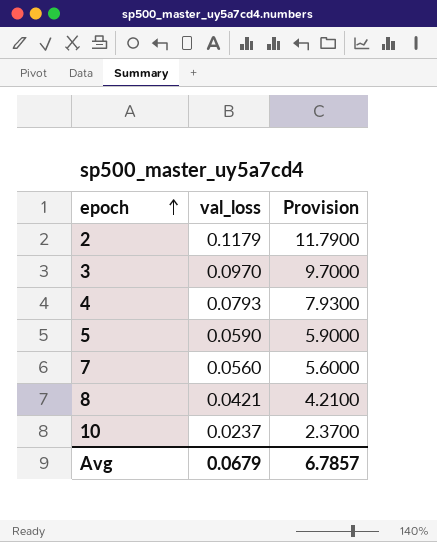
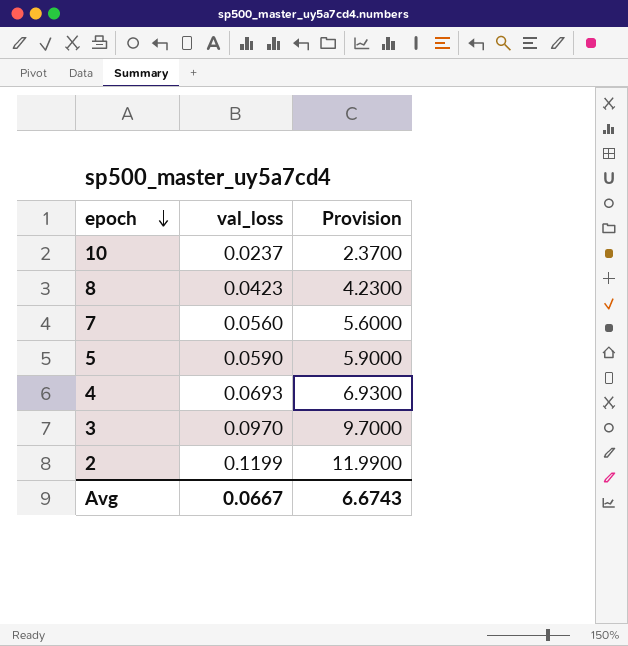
row order: epoch ascending -> epoch descending
8 | val_loss: 0.0421 -> 0.0423
8 | Provision: 4.2100 -> 4.2300
4 | val_loss: 0.0793 -> 0.0693
4 | Provision: 7.9300 -> 6.9300
2 | val_loss: 0.1179 -> 0.1199
2 | Provision: 11.7900 -> 11.9900
Avg | val_loss: 0.0679 -> 0.0667
Avg | Provision: 6.7857 -> 6.6743

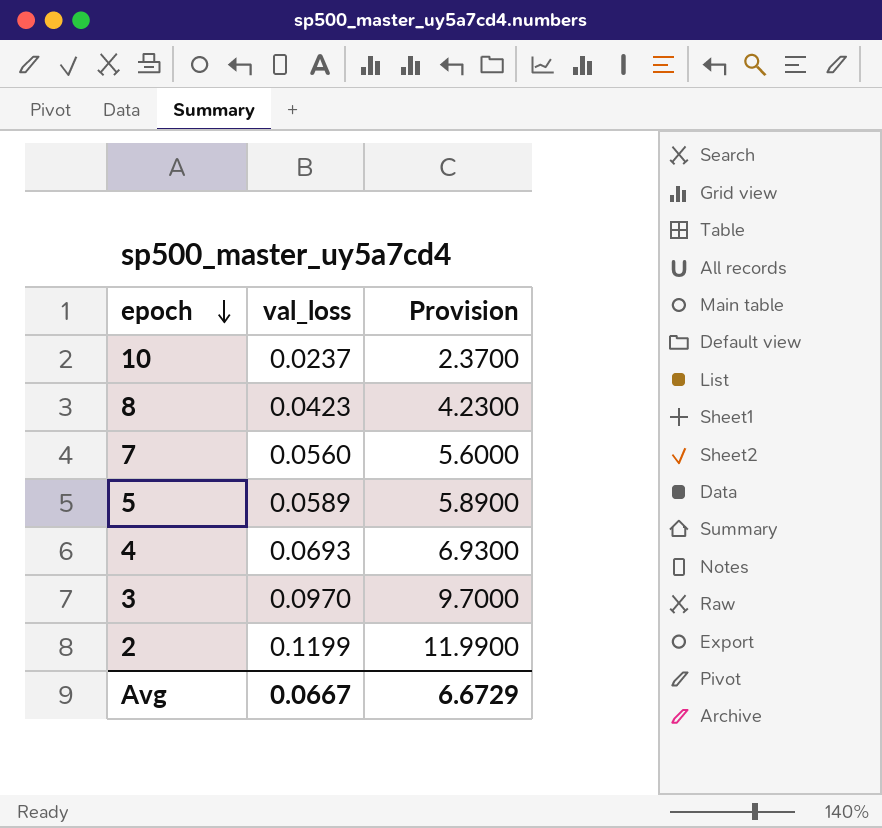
5 | val_loss: 0.0590 -> 0.0589
5 | Provision: 5.9000 -> 5.8900
Avg | Provision: 6.6743 -> 6.6729

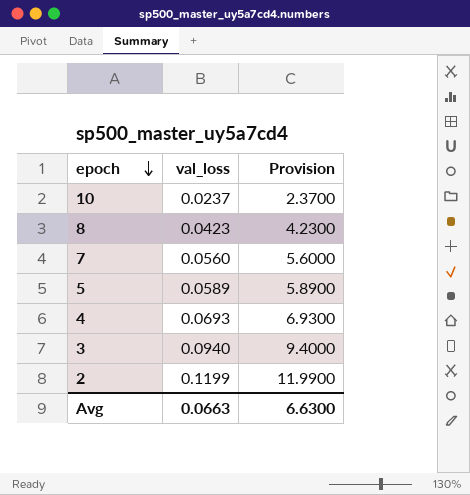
3 | val_loss: 0.0970 -> 0.0940
3 | Provision: 9.7000 -> 9.4000
Avg | val_loss: 0.0667 -> 0.0663
Avg | Provision: 6.6729 -> 6.6300

